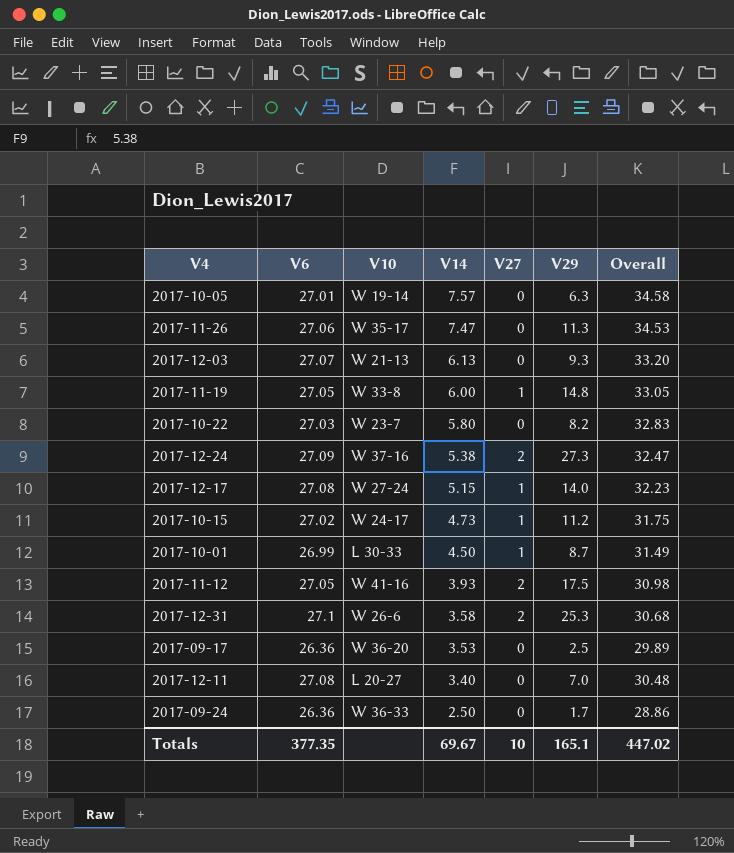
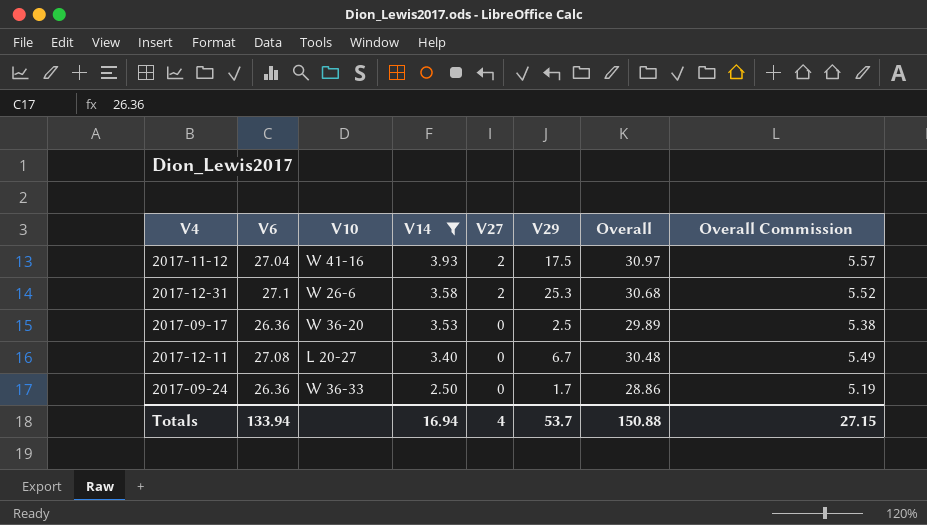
filter: none -> V14 <= 3.93
column Overall Commission | formula: none -> [Overall] * 0.18
2017-11-12 | V6: 27.05 -> 27.04
2017-11-12 | Overall: 30.98 -> 30.97
2017-12-11 | V29: 7.0 -> 6.7
Totals | V6: 377.35 -> 133.94
Totals | V14: 69.67 -> 16.94
Totals | V27: 10 -> 4
Totals | V29: 165.1 -> 53.7
Totals | Overall: 447.02 -> 150.88

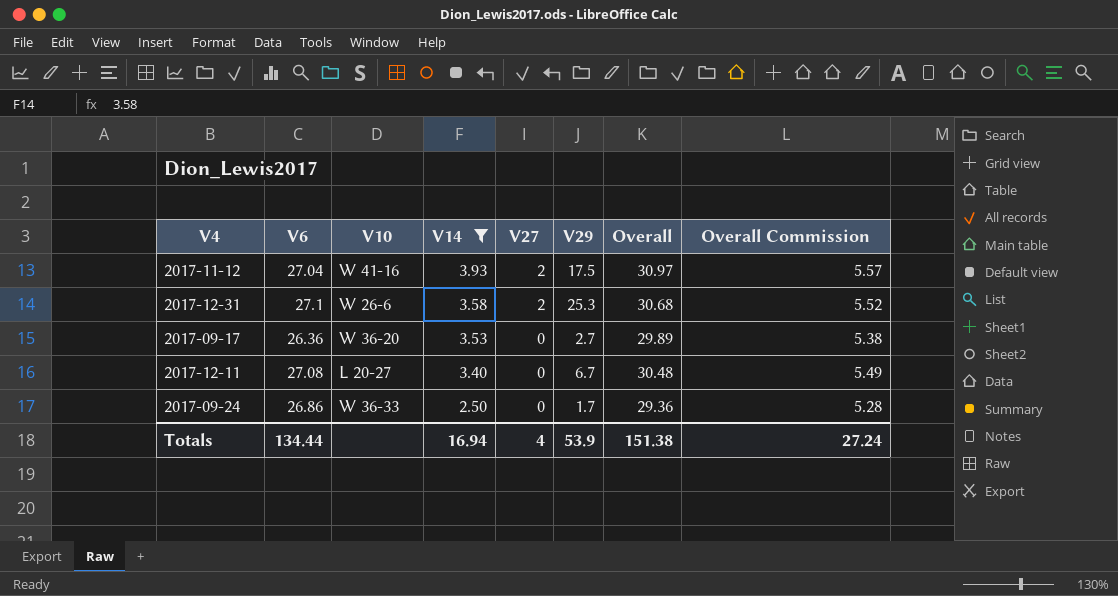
2017-09-17 | V29: 2.5 -> 2.7
2017-09-24 | V6: 26.36 -> 26.86
2017-09-24 | Overall: 28.86 -> 29.36
2017-09-24 | Overall Commission: 5.19 -> 5.28
Totals | V6: 133.94 -> 134.44
Totals | V29: 53.7 -> 53.9
Totals | Overall: 150.88 -> 151.38
Totals | Overall Commission: 27.15 -> 27.24

